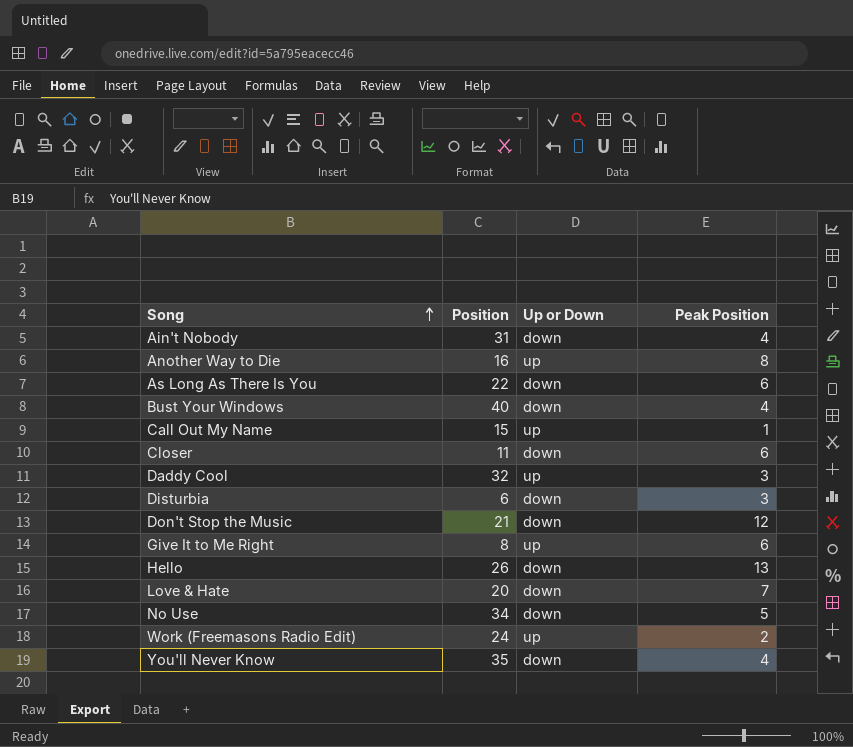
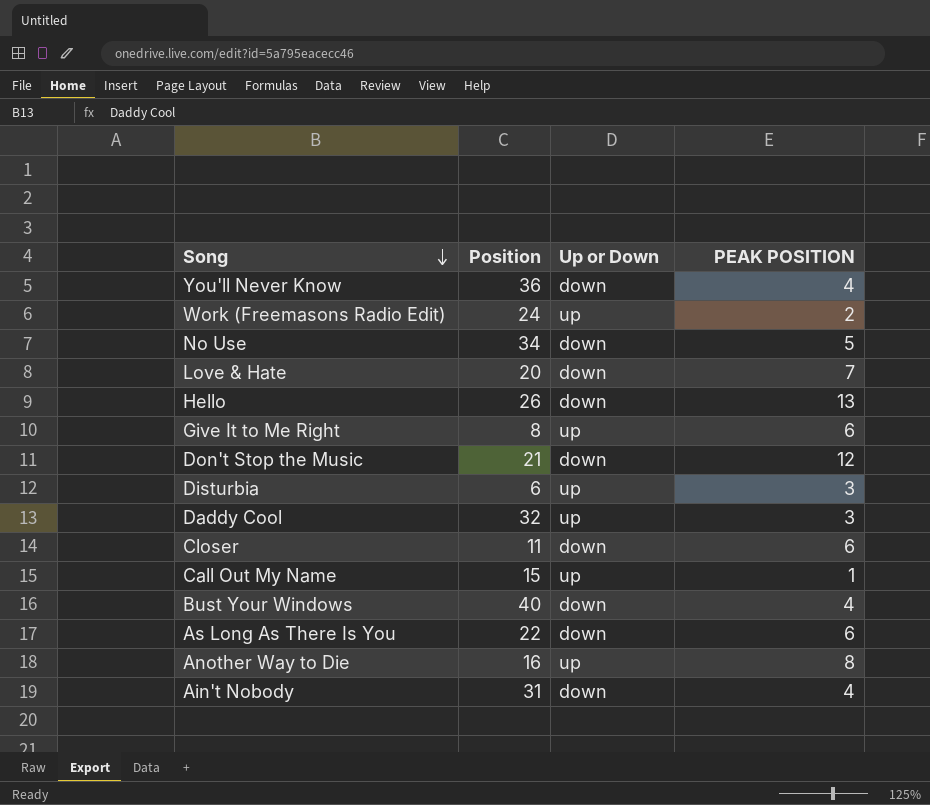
row order: Song ascending -> Song descending
column name: Peak Position -> PEAK POSITION
You'll Never Know | Position: 35 -> 36
Disturbia | Up or Down: down -> up

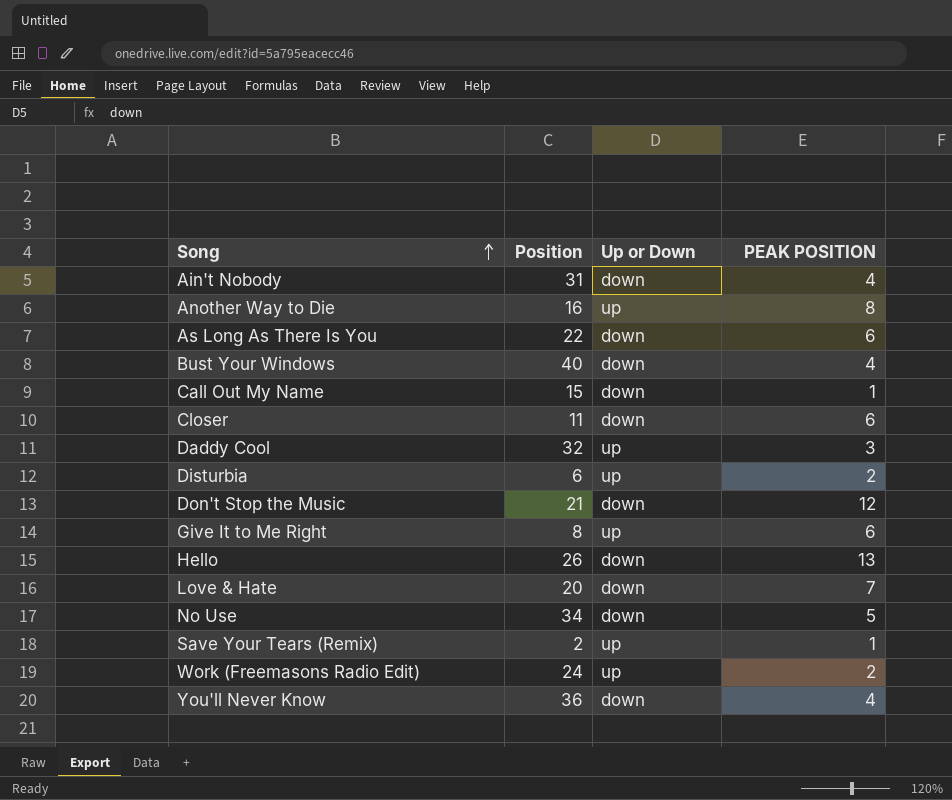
row order: Song descending -> Song ascending
Call Out My Name | Up or Down: up -> down
Disturbia | PEAK POSITION: 3 -> 2
row Save Your Tears (Remix): none -> 2 | up | 1

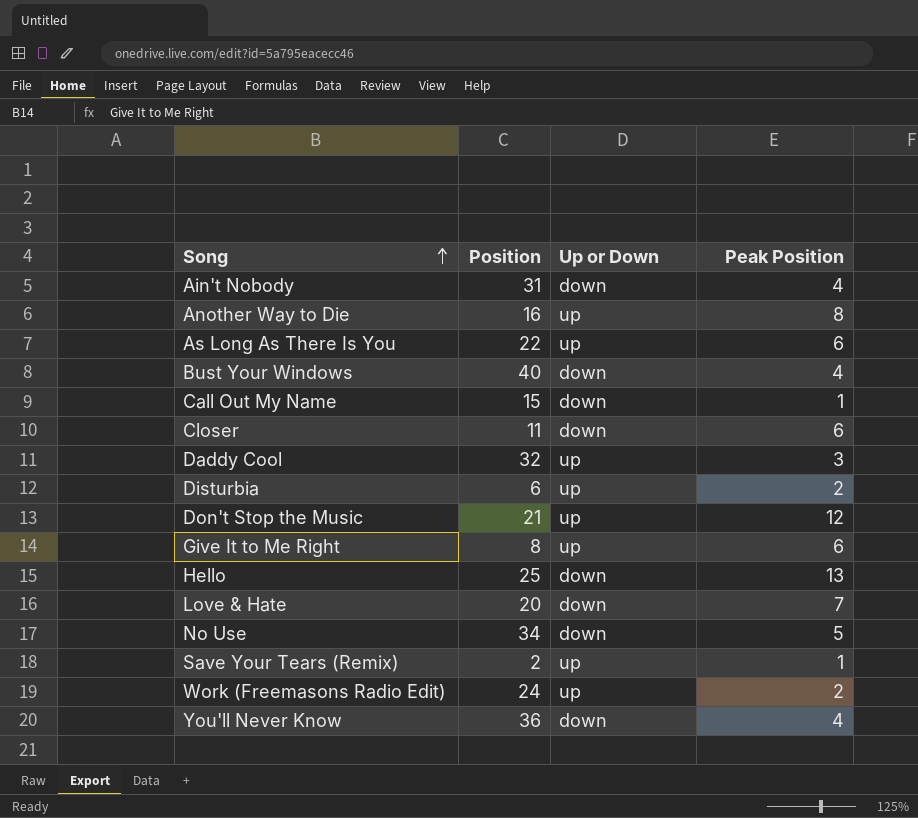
column name: PEAK POSITION -> Peak Position
As Long As There Is You | Up or Down: down -> up
Don't Stop the Music | Up or Down: down -> up
Hello | Position: 26 -> 25

